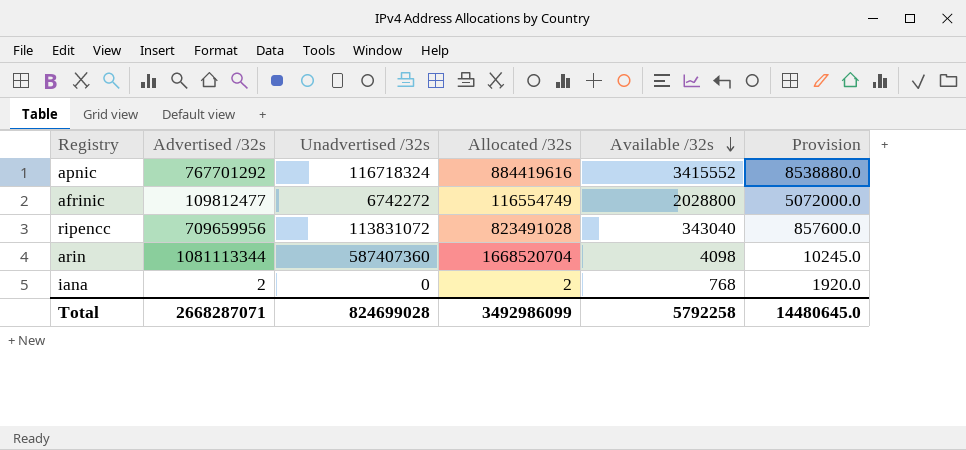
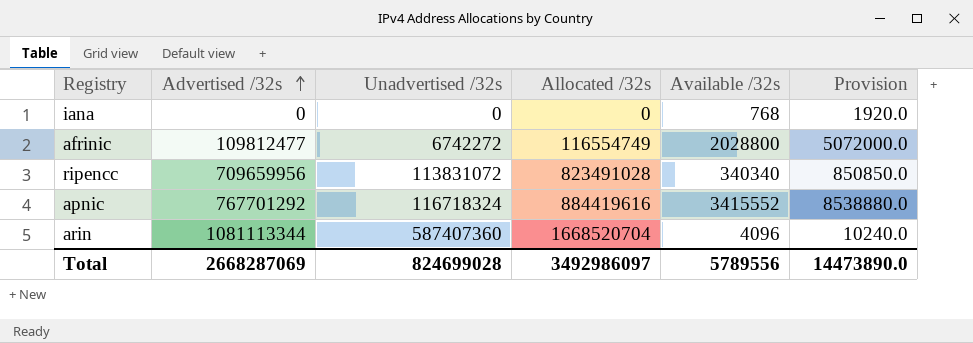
row order: Available /32s descending -> Advertised /32s ascending
iana | Advertised /32s: 2 -> 0
iana | Allocated /32s: 2 -> 0
ripencc | Available /32s: 343040 -> 340340
ripencc | Provision: 857600.0 -> 850850.0
arin | Available /32s: 4098 -> 4096
arin | Provision: 10245.0 -> 10240.0
Total | Advertised /32s: 2668287071 -> 2668287069
Total | Allocated /32s: 3492986099 -> 3492986097
Total | Available /32s: 5792258 -> 5789556
Total | Provision: 14480645.0 -> 14473890.0

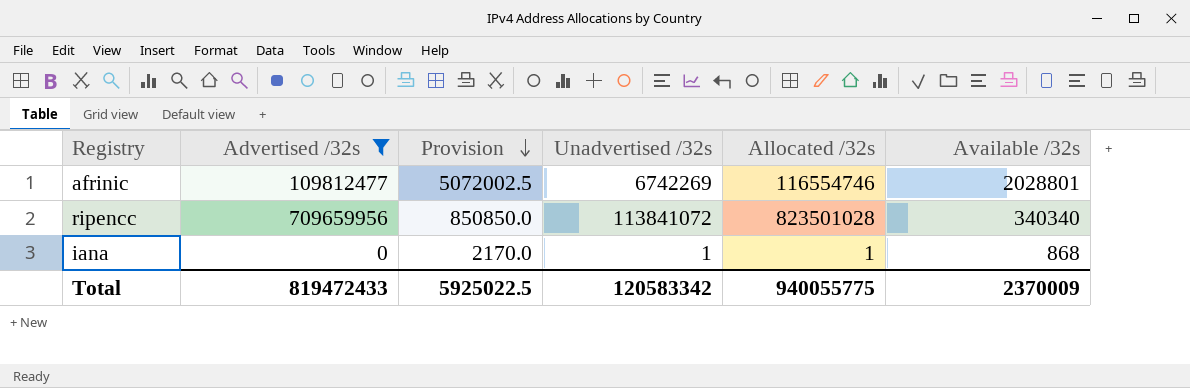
filter: none -> Advertised /32s <= 709659956
row order: Advertised /32s ascending -> Provision descending
column Provision | position: 6 -> 3
afrinic | Provision: 5072000.0 -> 5072002.5
afrinic | Unadvertised /32s: 6742272 -> 6742269
afrinic | Allocated /32s: 116554749 -> 116554746
afrinic | Available /32s: 2028800 -> 2028801
ripencc | Unadvertised /32s: 113831072 -> 113841072
ripencc | Allocated /32s: 823491028 -> 823501028
iana | Provision: 1920.0 -> 2170.0
iana | Unadvertised /32s: 0 -> 1
iana | Allocated /32s: 0 -> 1
iana | Available /32s: 768 -> 868
Total | Advertised /32s: 2668287069 -> 819472433
Total | Provision: 14473890.0 -> 5925022.5
Total | Unadvertised /32s: 824699028 -> 120583342
Total | Allocated /32s: 3492986097 -> 940055775
Total | Available /32s: 5789556 -> 2370009

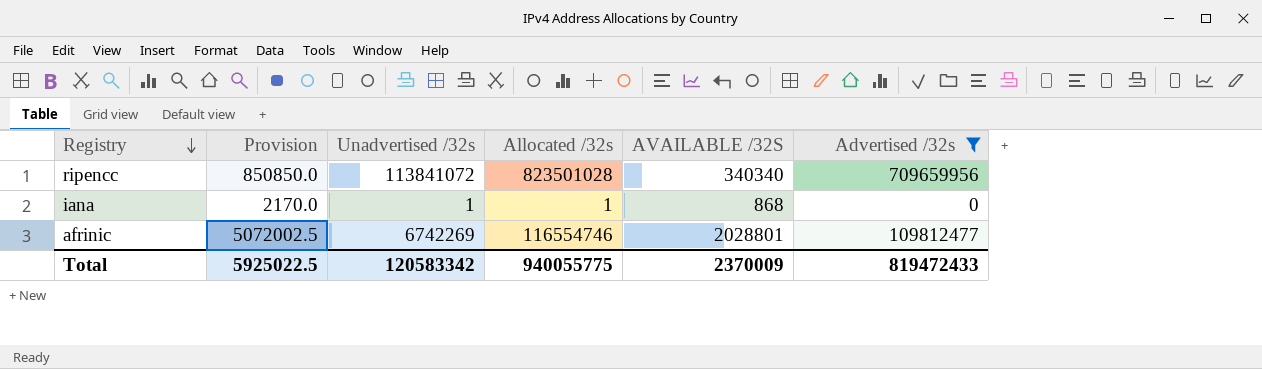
row order: Provision descending -> Registry descending
column name: Available /32s -> AVAILABLE /32S
column Advertised /32s | position: 2 -> 6

